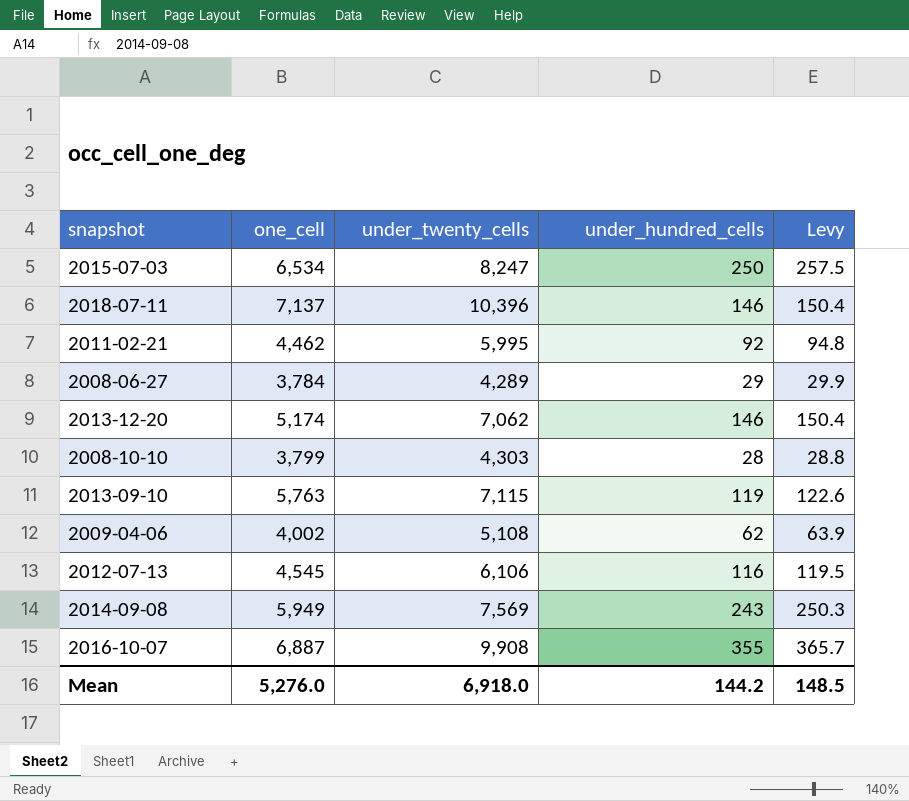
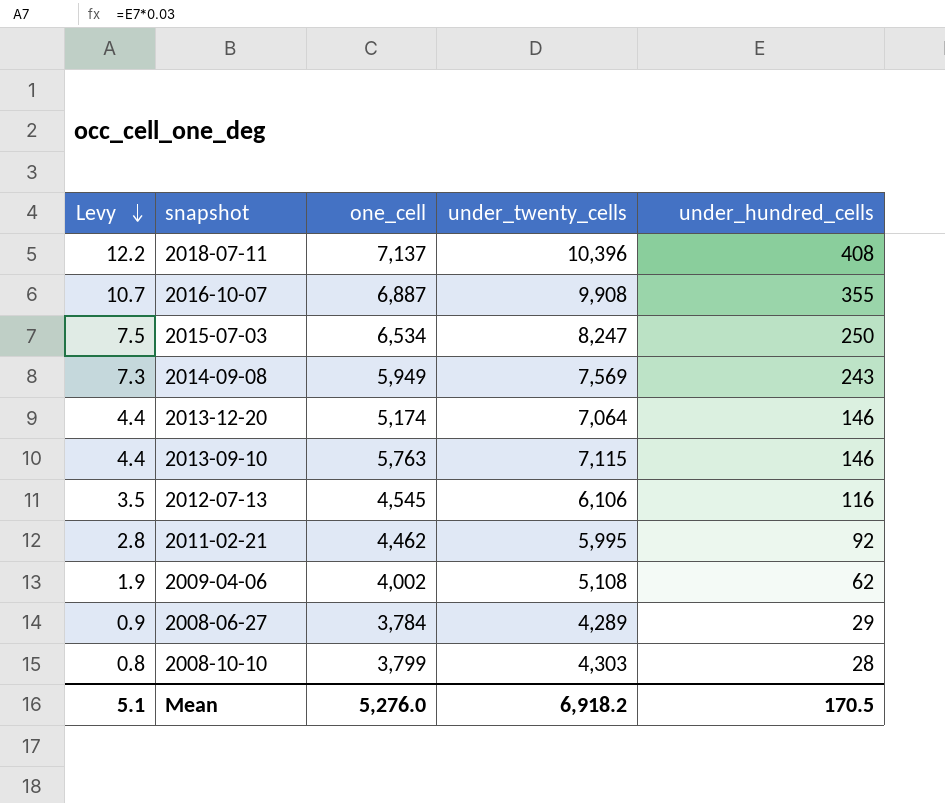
row order: none -> Levy descending
column Levy | formula: [under_hundred_cells] * 1.03 -> [under_hundred_cells] * 0.03
column Levy | position: 5 -> 1
2018-07-11 | under_hundred_cells: 146 -> 408
2013-12-20 | under_twenty_cells: 7,062 -> 7,064
2013-09-10 | under_hundred_cells: 119 -> 146
Mean | Levy: 148.5 -> 5.1
Mean | under_twenty_cells: 6,918.0 -> 6,918.2
Mean | under_hundred_cells: 144.2 -> 170.5

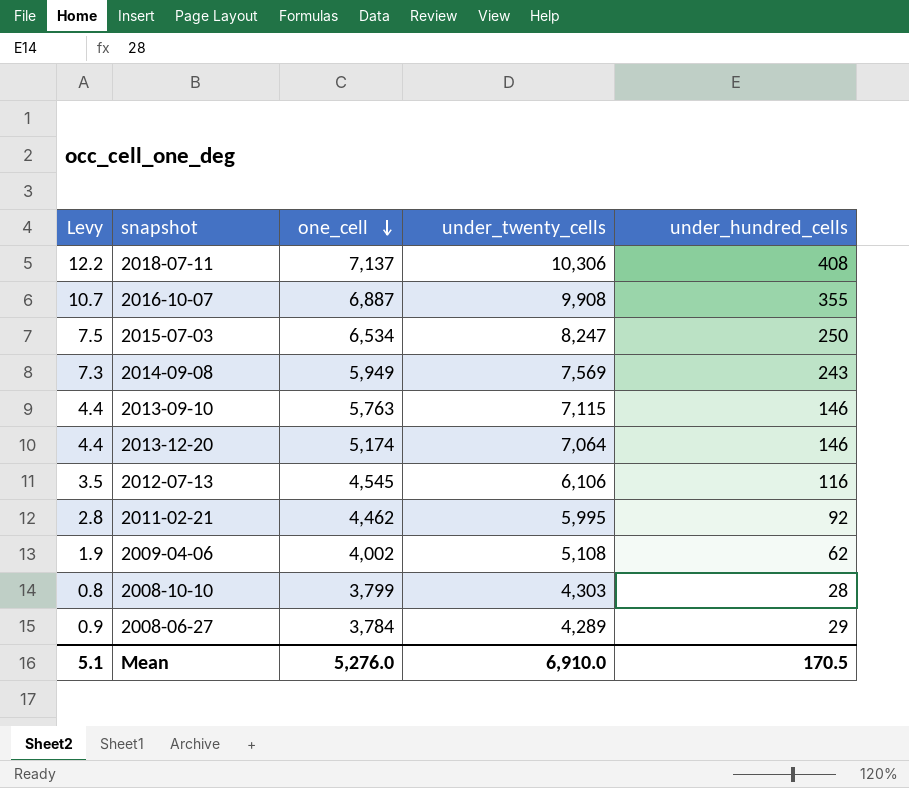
row order: Levy descending -> one_cell descending
2018-07-11 | under_twenty_cells: 10,396 -> 10,306
Mean | under_twenty_cells: 6,918.2 -> 6,910.0

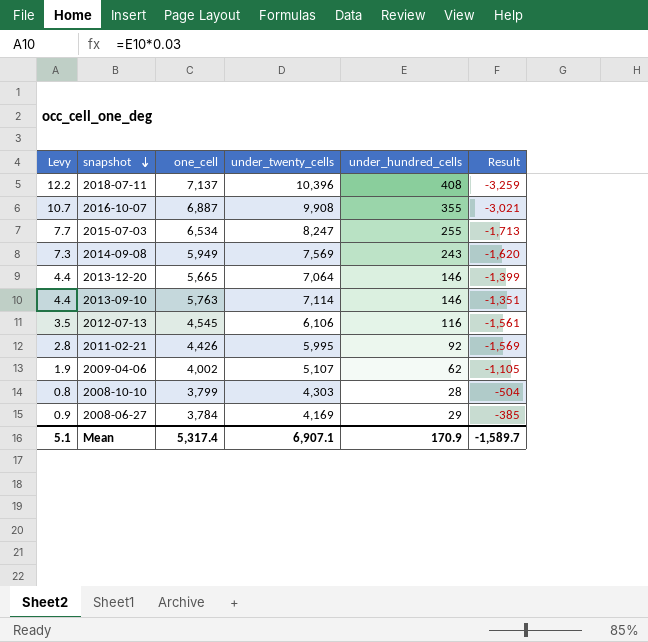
row order: one_cell descending -> snapshot descending
column Result | formula: none -> [one_cell] - [under_twenty_cells]
2018-07-11 | under_twenty_cells: 10,306 -> 10,396
2015-07-03 | Levy: 7.5 -> 7.7
2015-07-03 | under_hundred_cells: 250 -> 255
2013-12-20 | one_cell: 5,174 -> 5,665
2013-09-10 | under_twenty_cells: 7,115 -> 7,114
2011-02-21 | one_cell: 4,462 -> 4,426
2009-04-06 | under_twenty_cells: 5,108 -> 5,107
2008-06-27 | under_twenty_cells: 4,289 -> 4,169
Mean | one_cell: 5,276.0 -> 5,317.4
Mean | under_twenty_cells: 6,910.0 -> 6,907.1
Mean | under_hundred_cells: 170.5 -> 170.9

